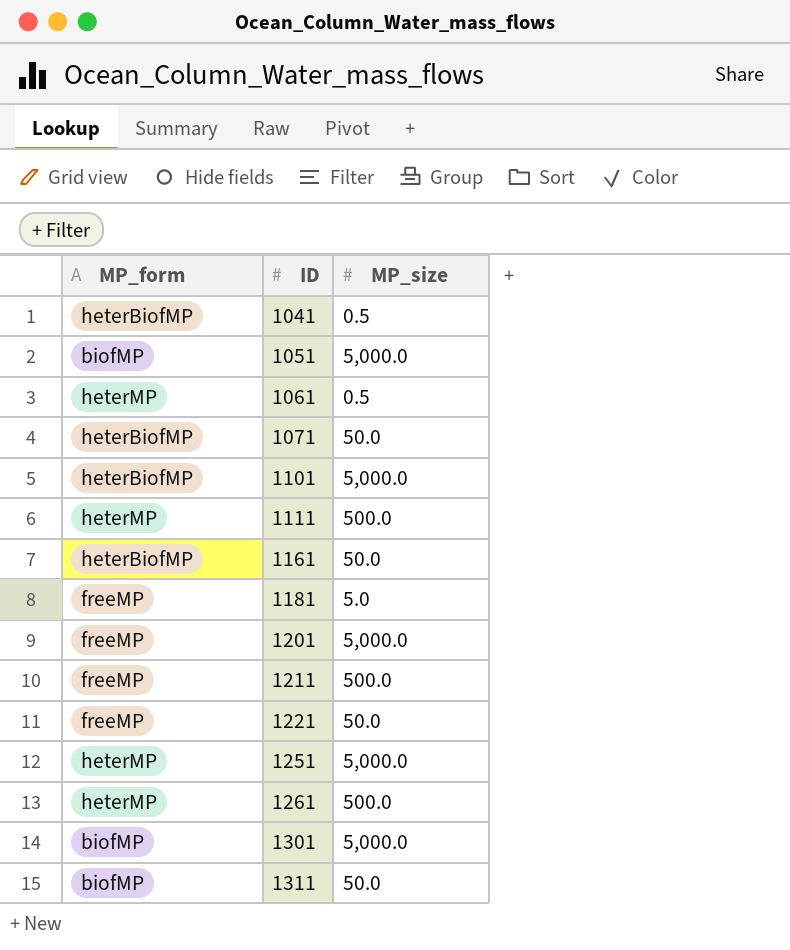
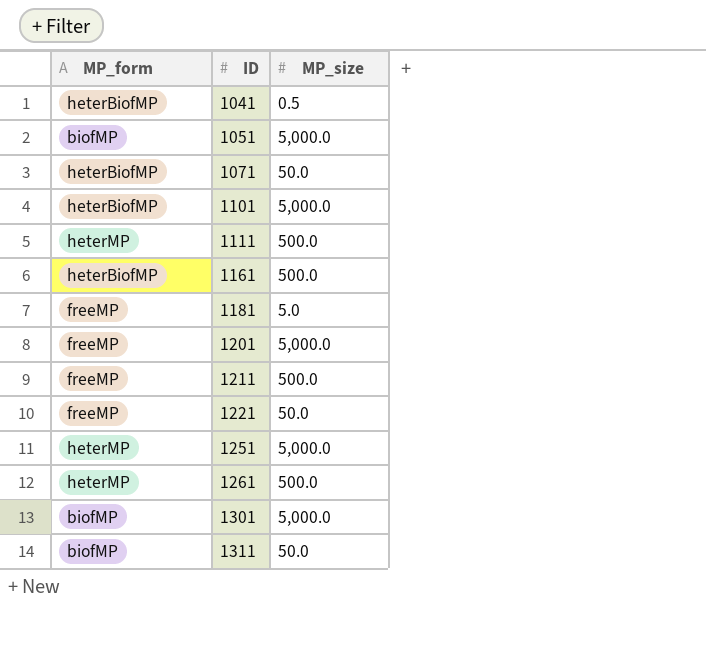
row 1061: heterMP | 0.5 -> none
1161 | MP_size: 50.0 -> 500.0

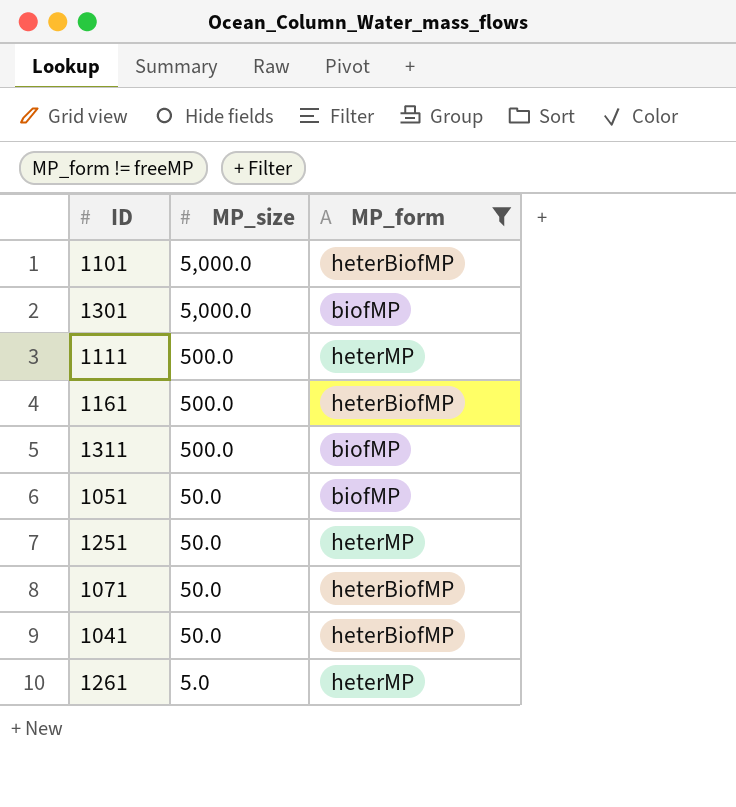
filter: none -> MP_form != freeMP
row order: ID ascending -> MP_size descending
column MP_form | position: 1 -> 3
1311 | MP_size: 50.0 -> 500.0
1051 | MP_size: 5,000.0 -> 50.0
1251 | MP_size: 5,000.0 -> 50.0
1041 | MP_size: 0.5 -> 50.0
1261 | MP_size: 500.0 -> 5.0

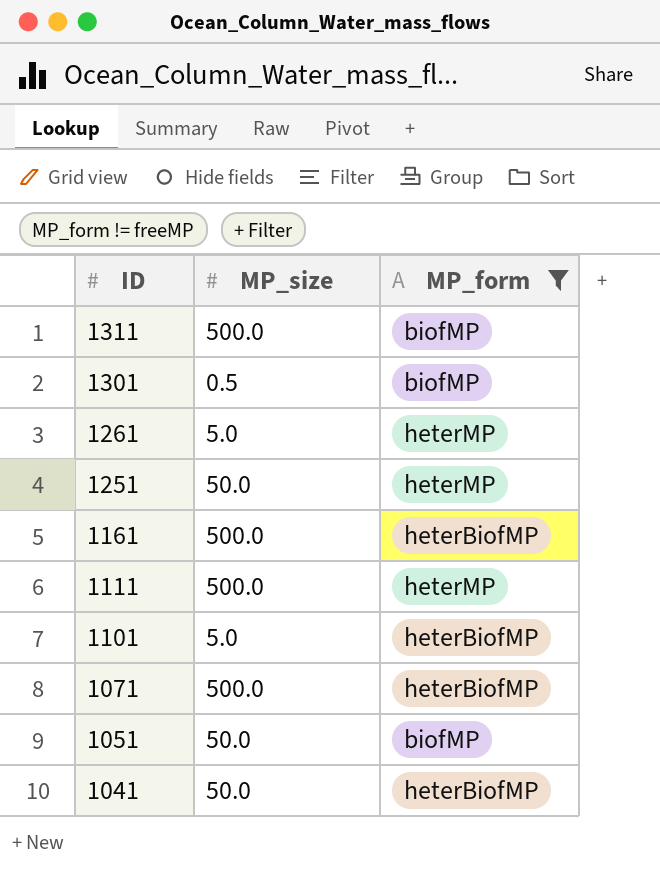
row order: MP_size descending -> ID descending
1301 | MP_size: 5,000.0 -> 0.5
1101 | MP_size: 5,000.0 -> 5.0
1071 | MP_size: 50.0 -> 500.0

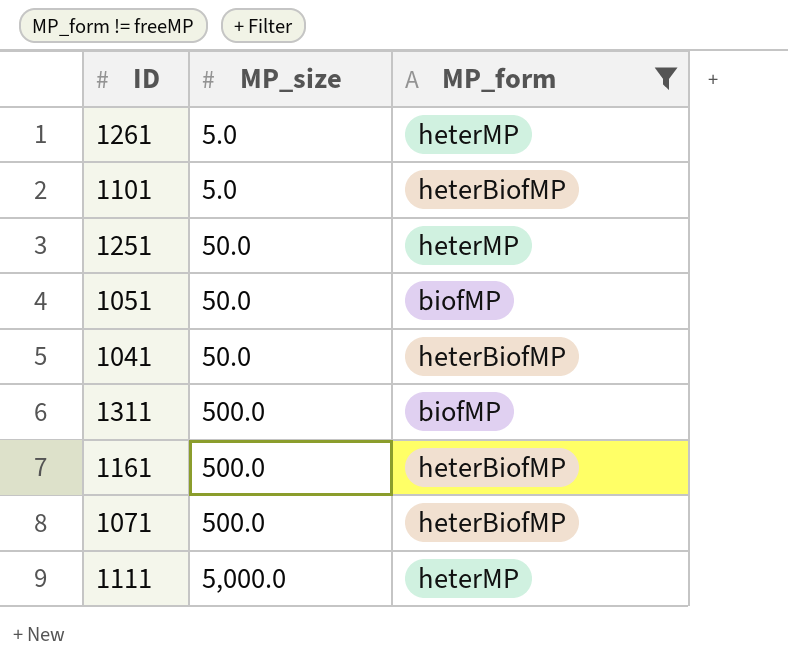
row order: ID descending -> MP_size ascending
row 1301: 0.5 | biofMP -> none
1111 | MP_size: 500.0 -> 5,000.0

